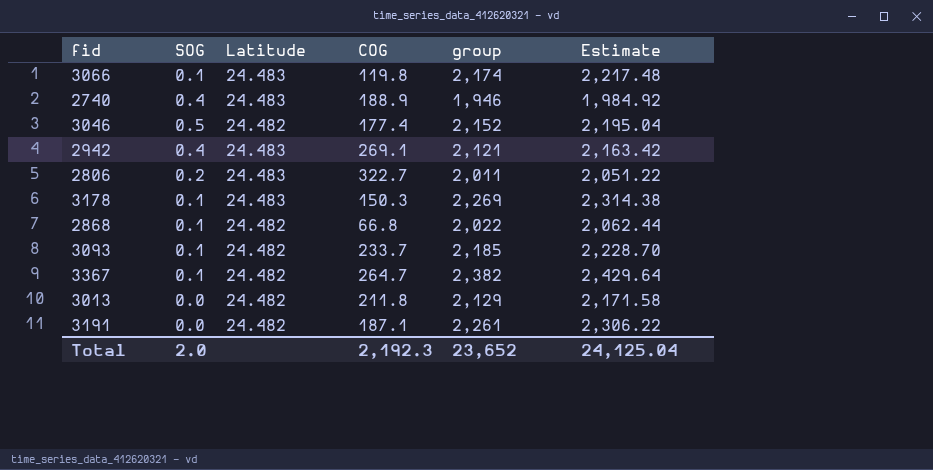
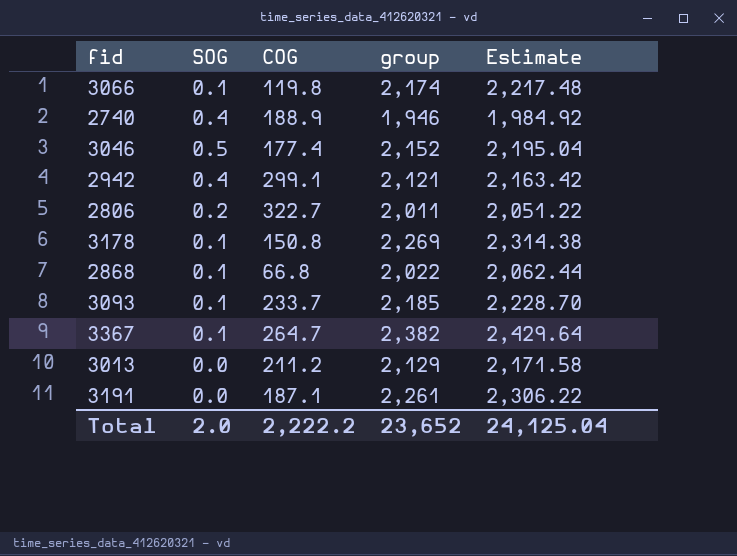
column Latitude | position: 3 -> none
2942 | COG: 269.1 -> 299.1
3178 | COG: 150.3 -> 150.8
3013 | COG: 211.8 -> 211.2
Total | COG: 2,192.3 -> 2,222.2

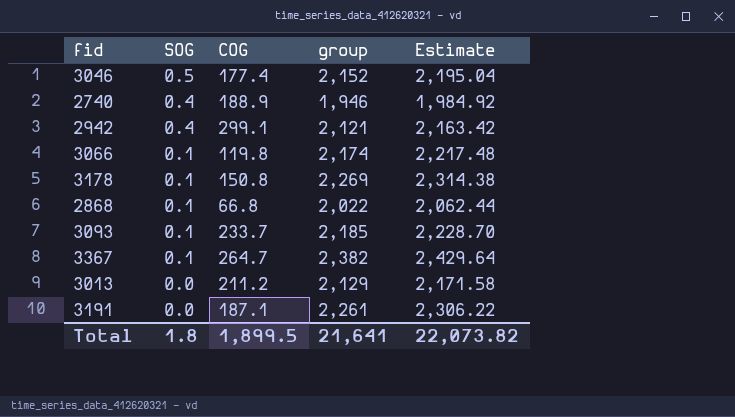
row order: none -> SOG descending
row 2806: 0.2 | 322.7 | 2,011 | 2,051.22 -> none
Total | SOG: 2.0 -> 1.8
Total | COG: 2,222.2 -> 1,899.5
Total | group: 23,652 -> 21,641
Total | Estimate: 24,125.04 -> 22,073.82

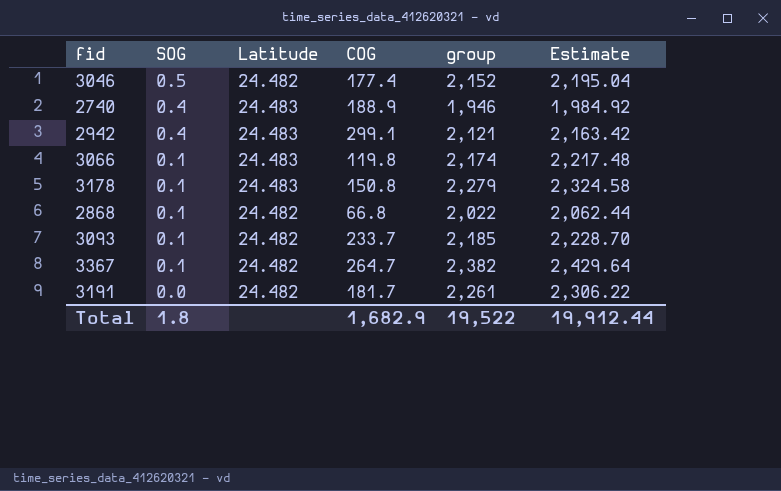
column Latitude | position: none -> 3
row 3013: 0.0 | 211.2 | 2,129 | 2,171.58 -> none
3178 | group: 2,269 -> 2,279
3178 | Estimate: 2,314.38 -> 2,324.58
3191 | COG: 187.1 -> 181.7
Total | COG: 1,899.5 -> 1,682.9
Total | group: 21,641 -> 19,522
Total | Estimate: 22,073.82 -> 19,912.44

